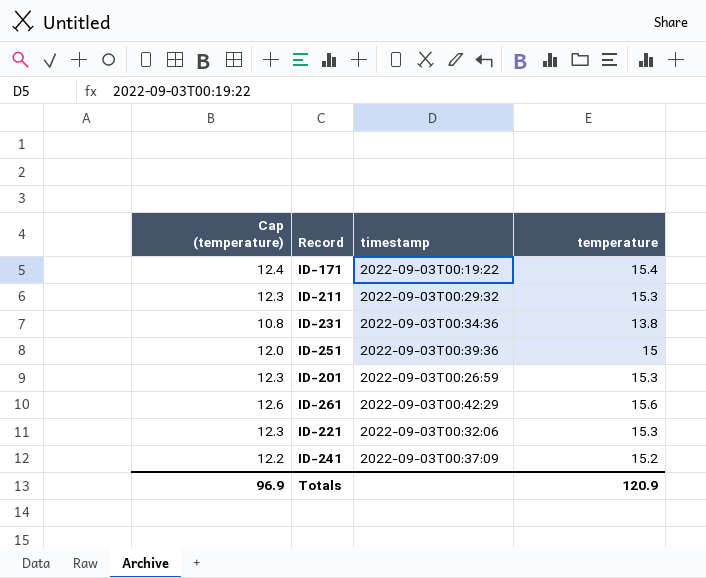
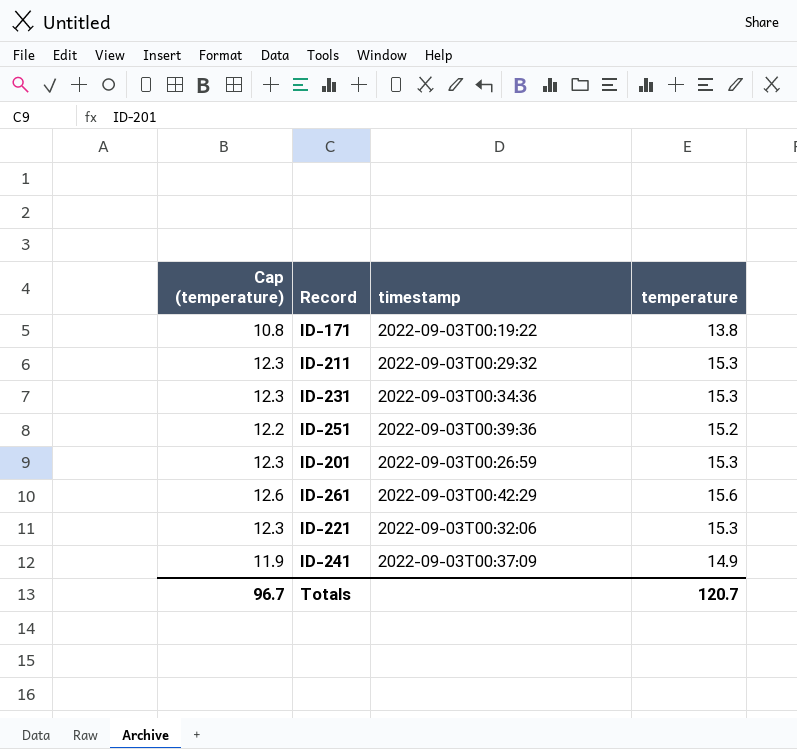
ID-171 | Cap (temperature): 12.4 -> 10.8
ID-171 | temperature: 15.4 -> 13.8
ID-231 | Cap (temperature): 10.8 -> 12.3
ID-231 | temperature: 13.8 -> 15.3
ID-251 | Cap (temperature): 12.0 -> 12.2
ID-251 | temperature: 15 -> 15.2
ID-241 | Cap (temperature): 12.2 -> 11.9
ID-241 | temperature: 15.2 -> 14.9
Totals | Cap (temperature): 96.9 -> 96.7
Totals | temperature: 120.9 -> 120.7

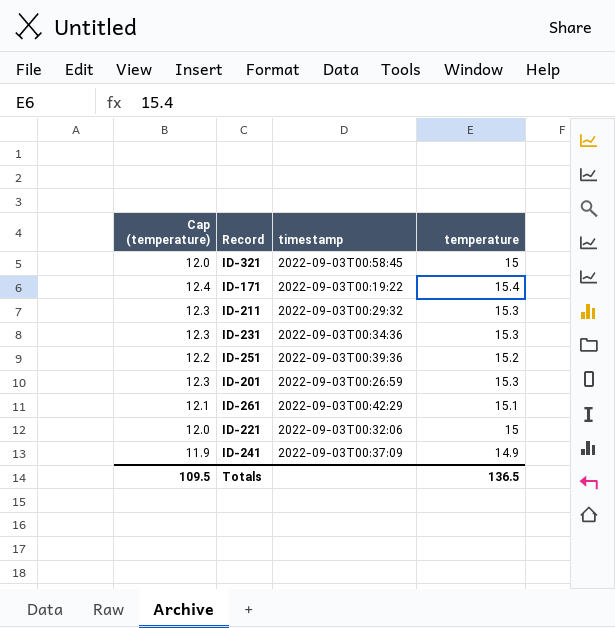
row ID-321: none -> 12.0 | 2022-09-03T00:58:45 | 15
ID-171 | Cap (temperature): 10.8 -> 12.4
ID-171 | temperature: 13.8 -> 15.4
ID-261 | Cap (temperature): 12.6 -> 12.1
ID-261 | temperature: 15.6 -> 15.1
ID-221 | Cap (temperature): 12.3 -> 12.0
ID-221 | temperature: 15.3 -> 15
Totals | Cap (temperature): 96.7 -> 109.5
Totals | temperature: 120.7 -> 136.5

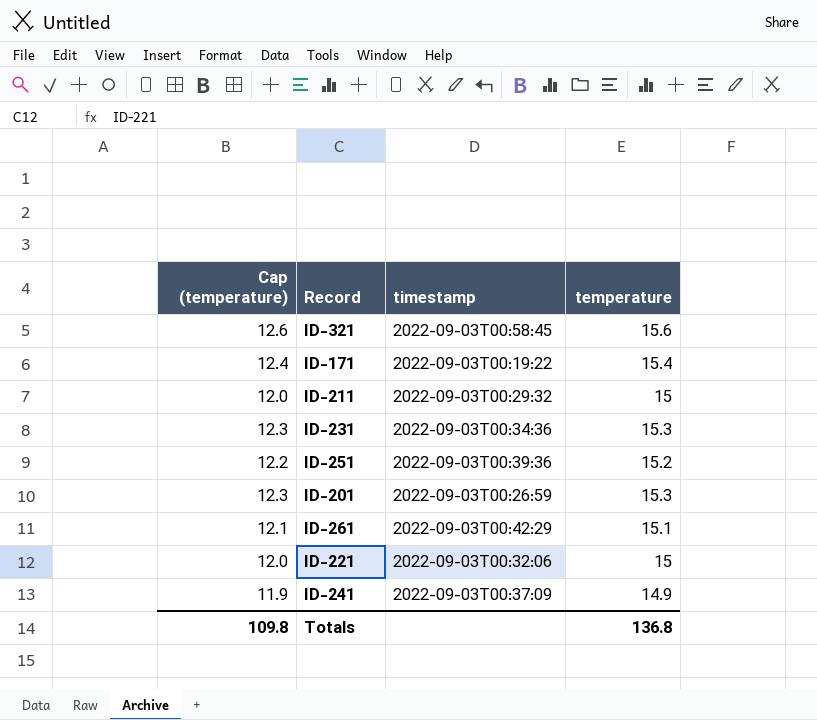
ID-321 | Cap (temperature): 12.0 -> 12.6
ID-321 | temperature: 15 -> 15.6
ID-211 | Cap (temperature): 12.3 -> 12.0
ID-211 | temperature: 15.3 -> 15
Totals | Cap (temperature): 109.5 -> 109.8
Totals | temperature: 136.5 -> 136.8

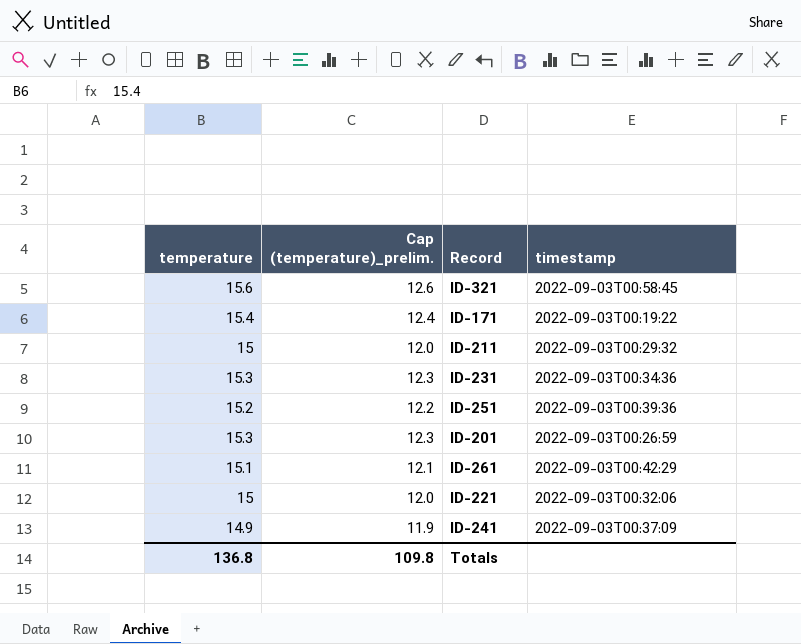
column temperature | position: 4 -> 1
column name: Cap (temperature) -> Cap (temperature)_prelim.

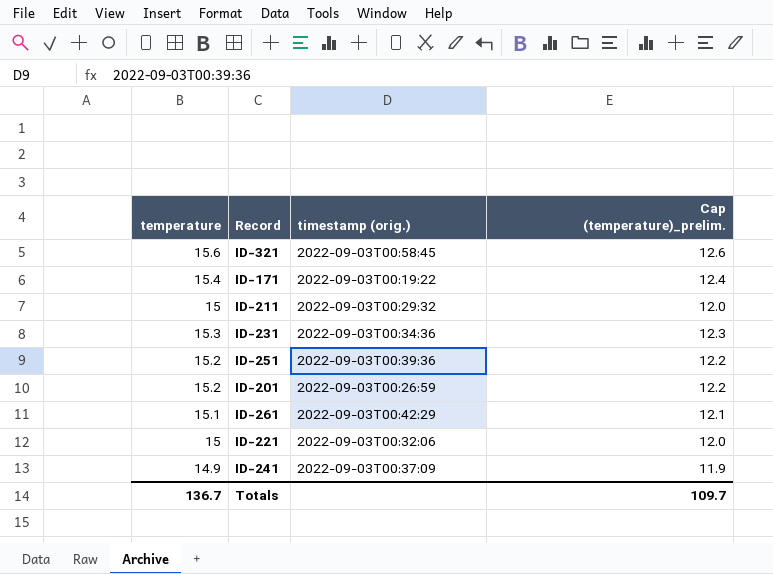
column name: timestamp -> timestamp (orig.)
column Cap (temperature)_prelim. | position: 2 -> 4
ID-201 | temperature: 15.3 -> 15.2
ID-201 | Cap (temperature)_prelim.: 12.3 -> 12.2
Totals | temperature: 136.8 -> 136.7
Totals | Cap (temperature)_prelim.: 109.8 -> 109.7

